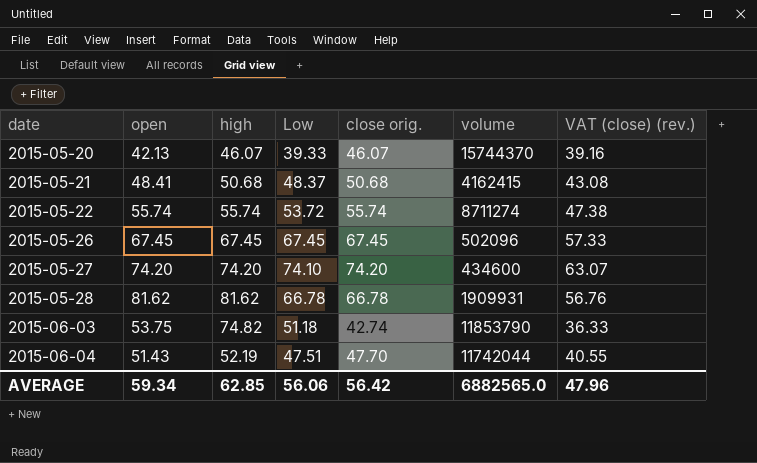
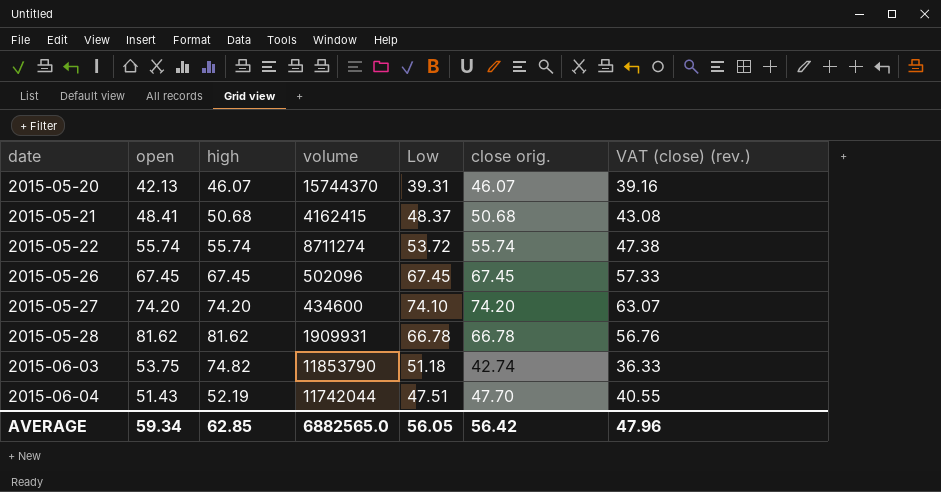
column volume | position: 6 -> 4
2015-05-20 | Low: 39.33 -> 39.31
AVERAGE | Low: 56.06 -> 56.05

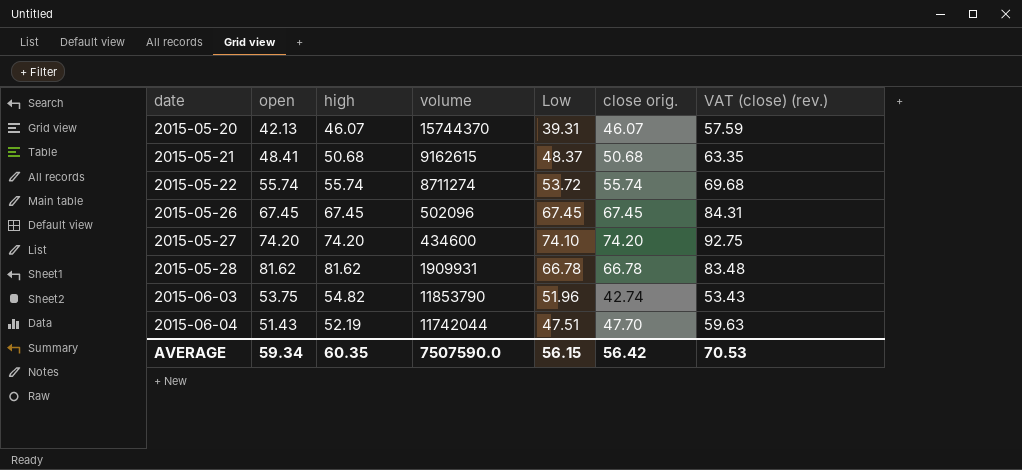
column VAT (close) (rev.) | formula: [close orig.] * 0.85 -> [close orig.] * 1.25
2015-05-21 | volume: 4162415 -> 9162615
2015-06-03 | high: 74.82 -> 54.82
2015-06-03 | Low: 51.18 -> 51.96
AVERAGE | high: 62.85 -> 60.35
AVERAGE | volume: 6882565.0 -> 7507590.0
AVERAGE | Low: 56.05 -> 56.15
AVERAGE | VAT (close) (rev.): 47.96 -> 70.53

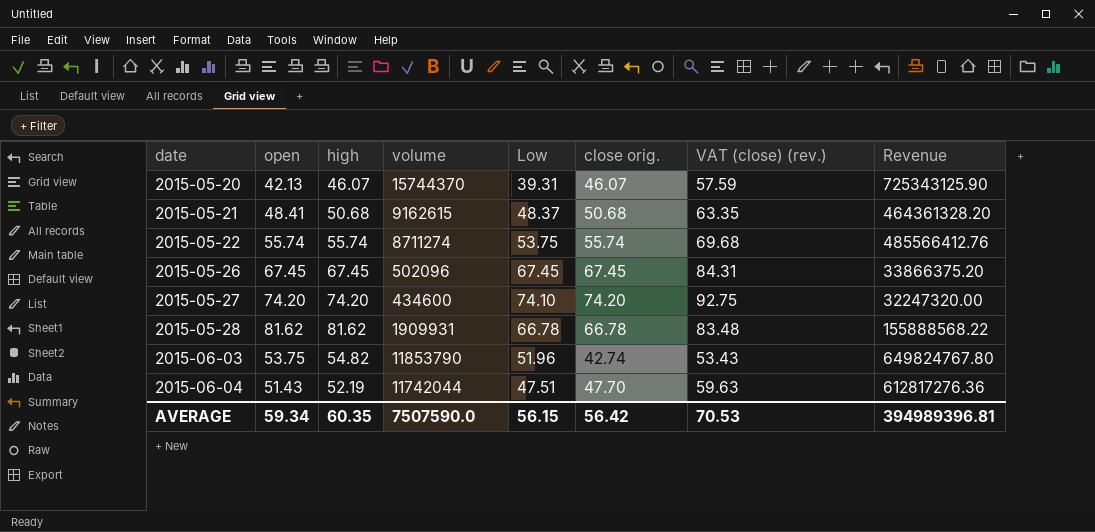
column Revenue | formula: none -> [high] * [volume]
2015-05-22 | Low: 53.72 -> 53.75

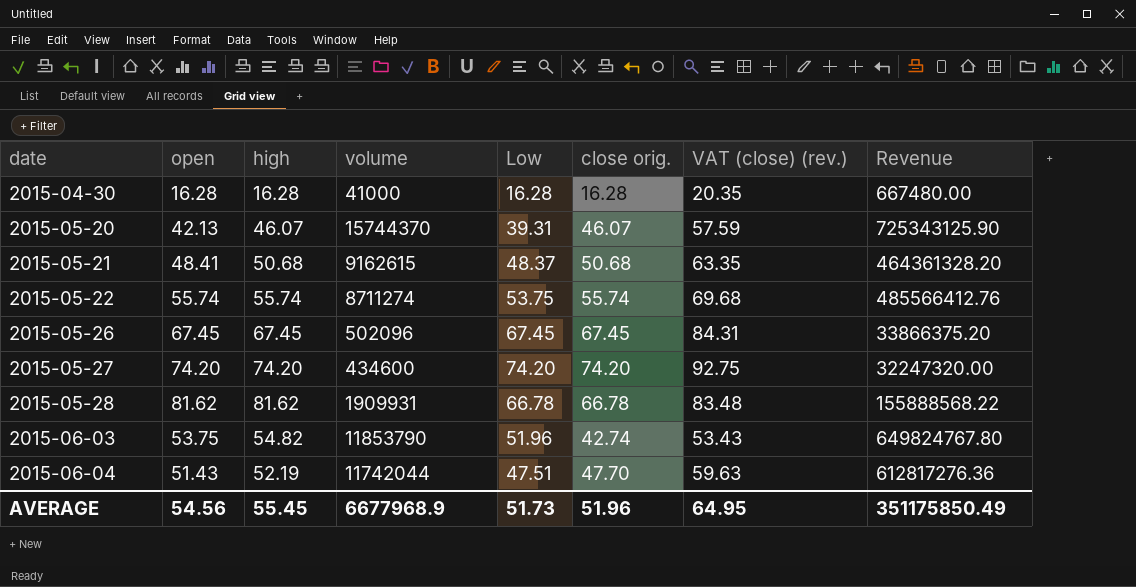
row 2015-04-30: none -> 16.28 | 16.28 | 41000 | 16.28 | 16.28 | 20.35 | 667480.00
2015-05-27 | Low: 74.10 -> 74.20
AVERAGE | open: 59.34 -> 54.56
AVERAGE | high: 60.35 -> 55.45
AVERAGE | volume: 7507590.0 -> 6677968.9
AVERAGE | Low: 56.15 -> 51.73
AVERAGE | close orig.: 56.42 -> 51.96
AVERAGE | VAT (close) (rev.): 70.53 -> 64.95
AVERAGE | Revenue: 394989396.81 -> 351175850.49

